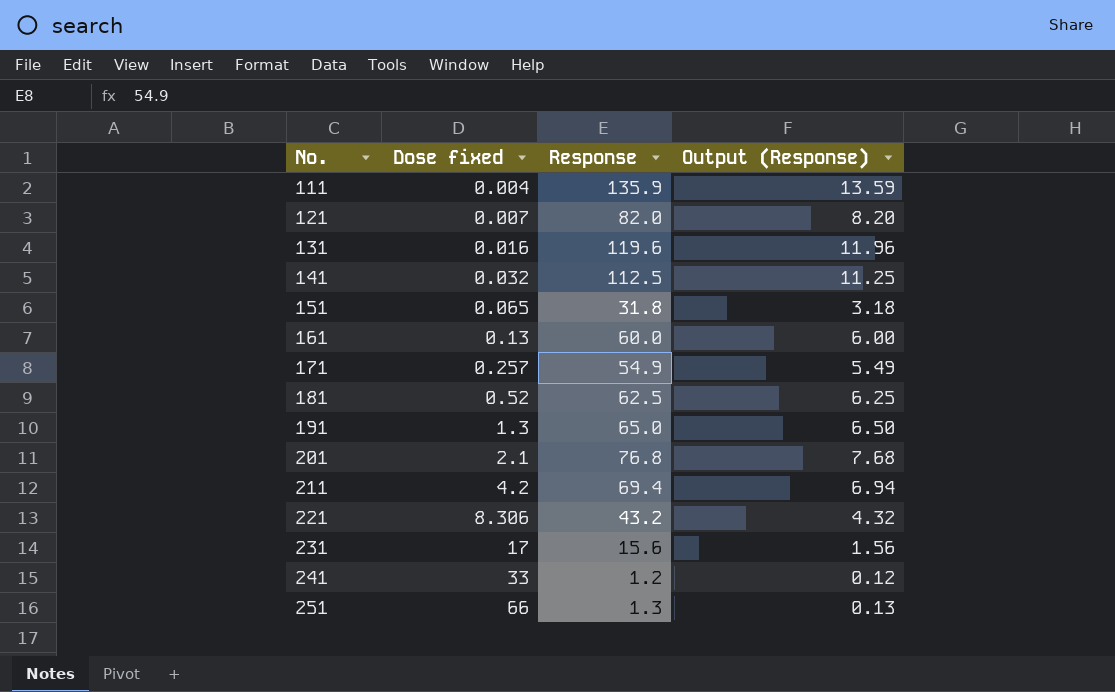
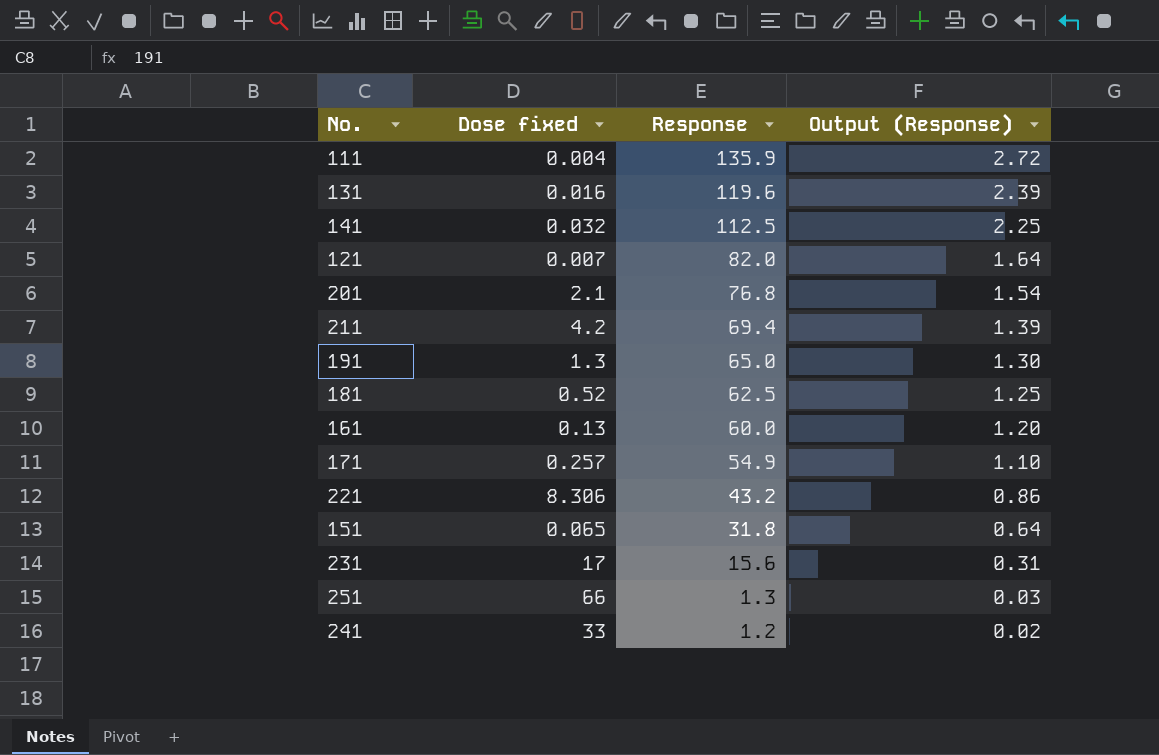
row order: No. ascending -> Response descending
column Output (Response) | formula: [Response] * 0.1 -> [Response] * 0.02

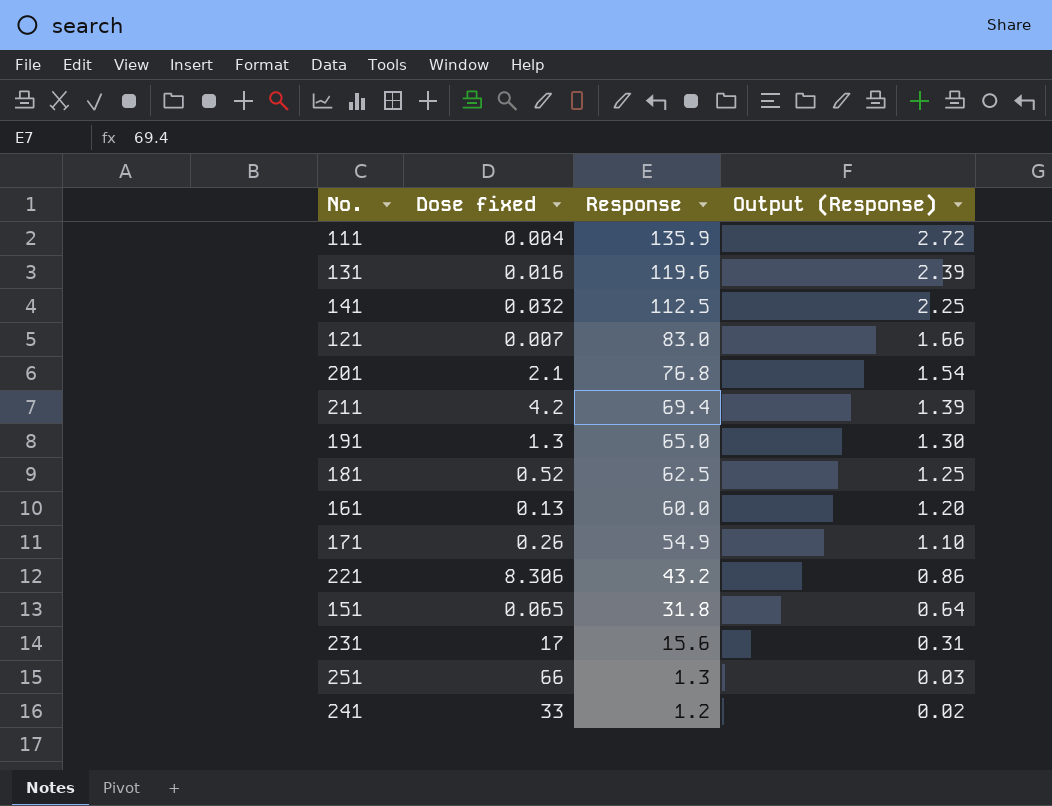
121 | Response: 82.0 -> 83.0
121 | Output (Response): 1.64 -> 1.66
171 | Dose fixed: 0.257 -> 0.26

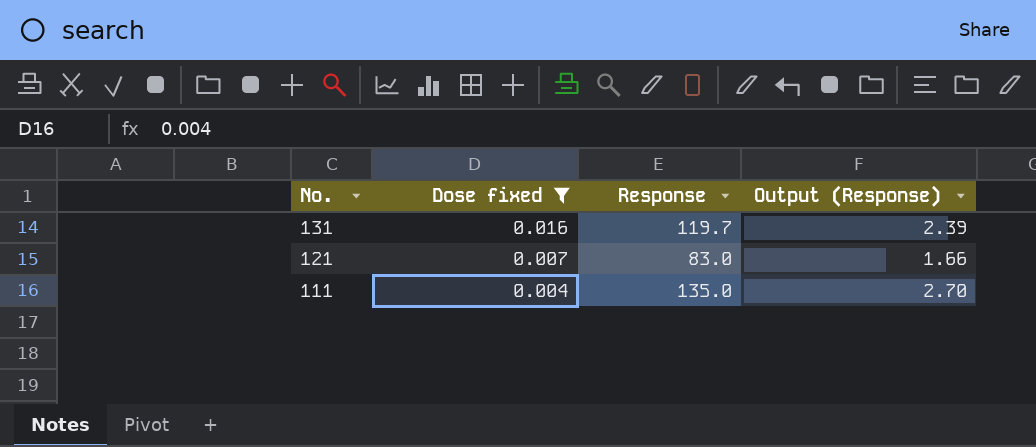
filter: none -> Dose fixed <= 0.016
row order: Response descending -> No. descending
131 | Response: 119.6 -> 119.7
111 | Response: 135.9 -> 135.0
111 | Output (Response): 2.72 -> 2.70

